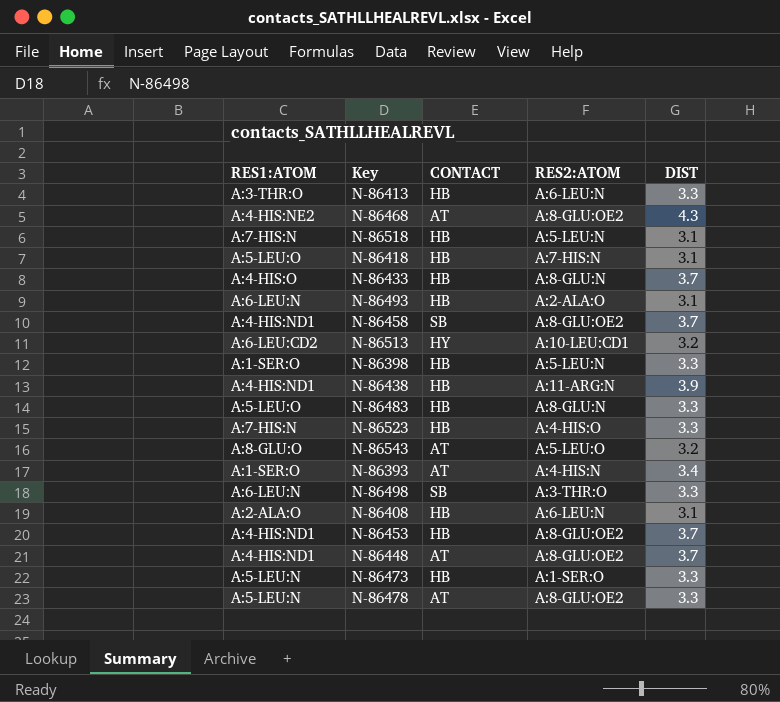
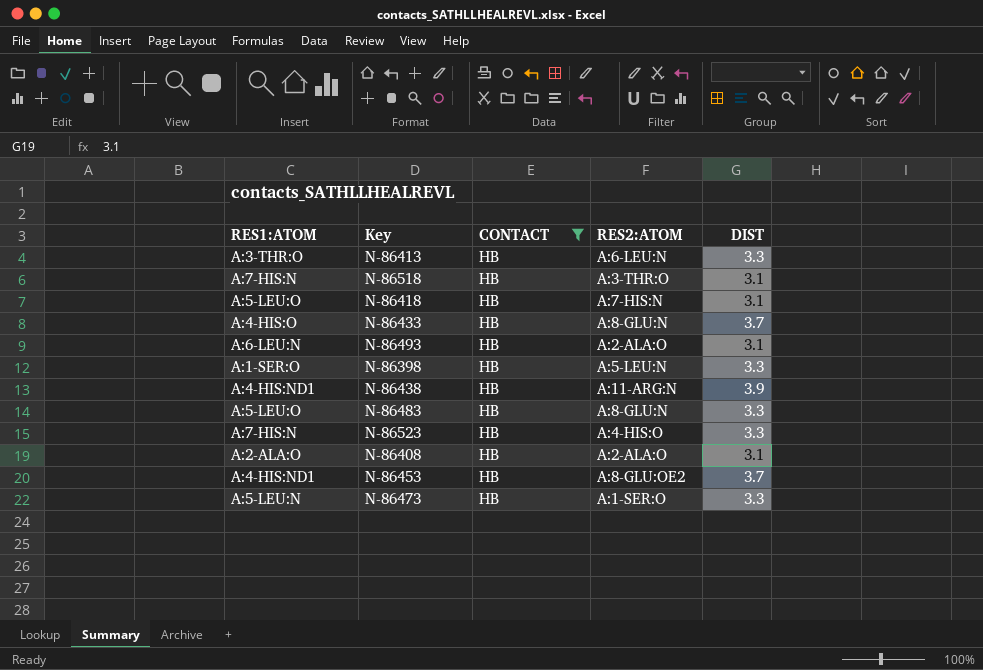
filter: none -> CONTACT = HB
N-86518 | RES2:ATOM: A:5-LEU:N -> A:3-THR:O
N-86408 | RES2:ATOM: A:6-LEU:N -> A:2-ALA:O

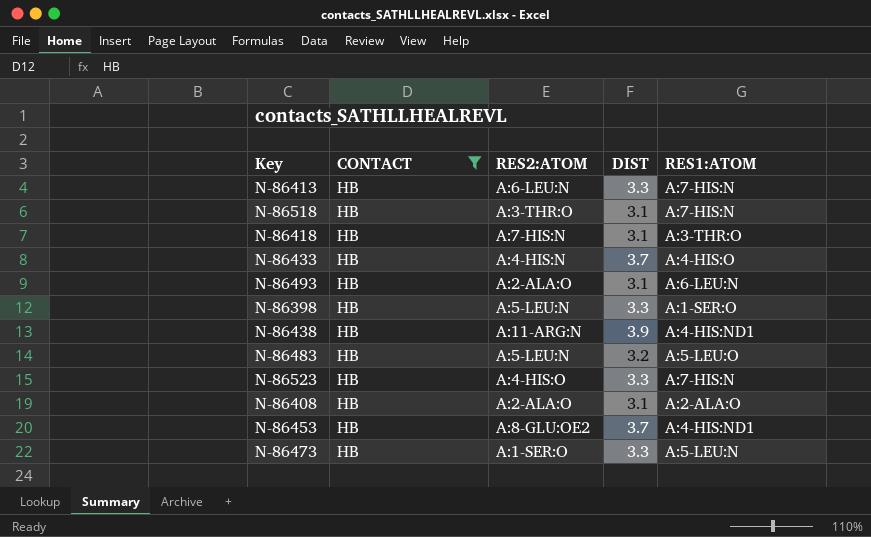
column RES1:ATOM | position: 1 -> 5
N-86413 | RES1:ATOM: A:3-THR:O -> A:7-HIS:N
N-86418 | RES1:ATOM: A:5-LEU:O -> A:3-THR:O
N-86433 | RES2:ATOM: A:8-GLU:N -> A:4-HIS:N
N-86483 | RES2:ATOM: A:8-GLU:N -> A:5-LEU:N
N-86483 | DIST: 3.3 -> 3.2

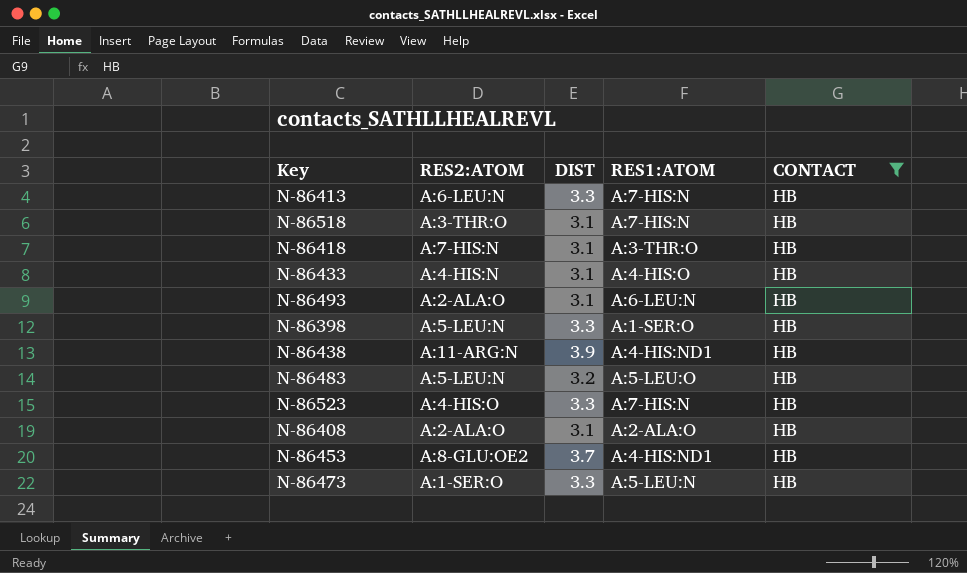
column CONTACT | position: 2 -> 5
N-86433 | DIST: 3.7 -> 3.1

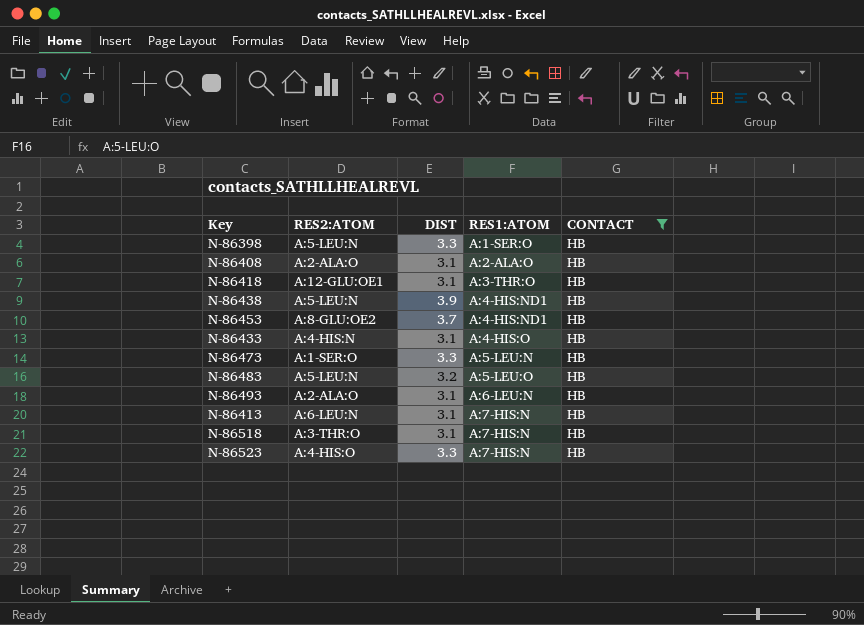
row order: none -> RES1:ATOM ascending
N-86418 | RES2:ATOM: A:7-HIS:N -> A:12-GLU:OE1
N-86438 | RES2:ATOM: A:11-ARG:N -> A:5-LEU:N
N-86413 | DIST: 3.3 -> 3.1

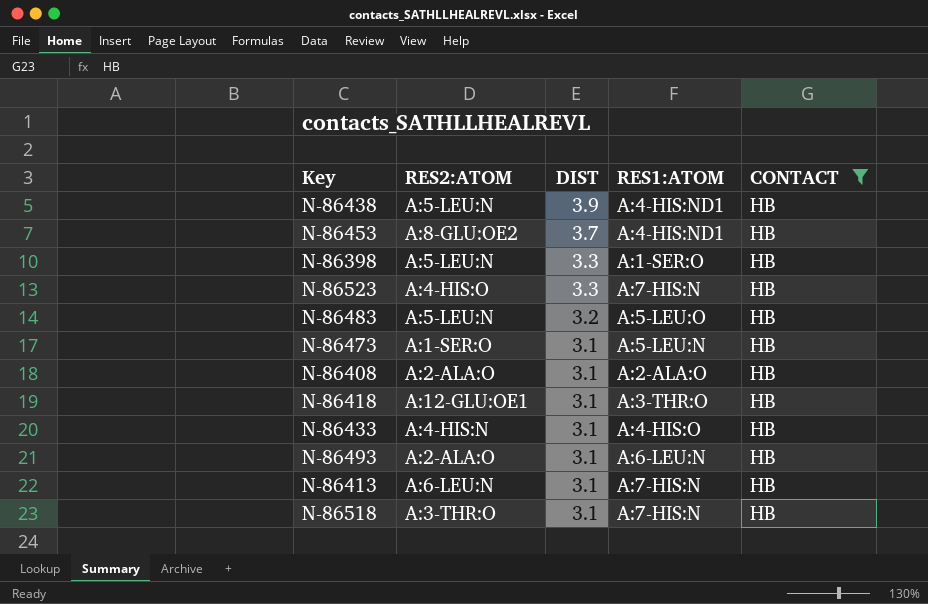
row order: RES1:ATOM ascending -> DIST descending
N-86473 | DIST: 3.3 -> 3.1

